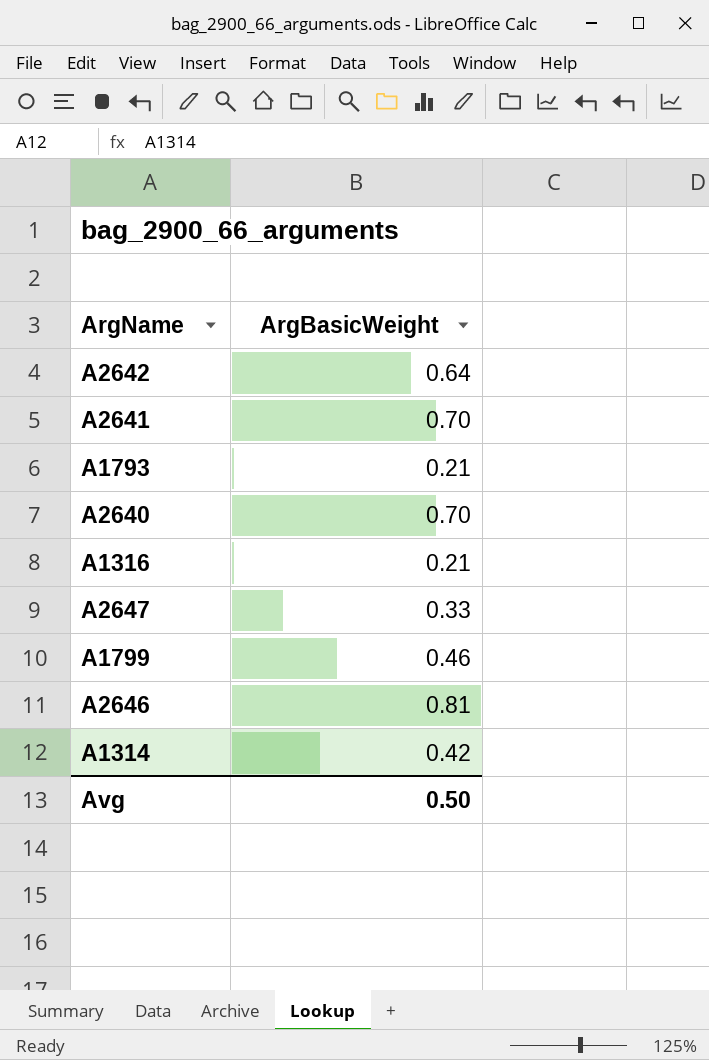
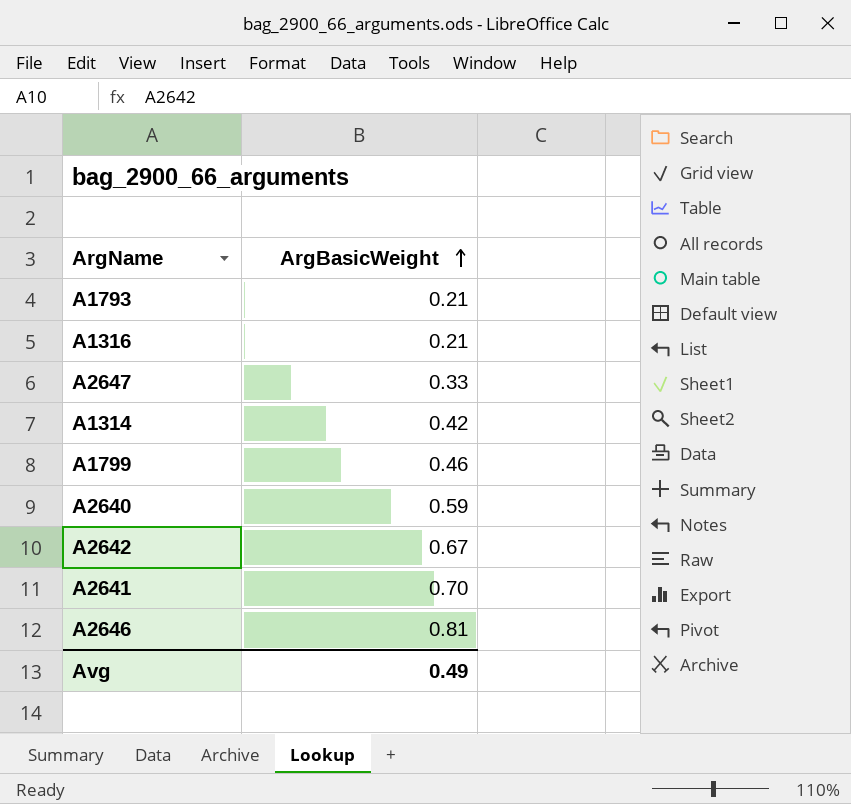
row order: none -> ArgBasicWeight ascending
A2640 | ArgBasicWeight: 0.70 -> 0.59
A2642 | ArgBasicWeight: 0.64 -> 0.67
Avg | ArgBasicWeight: 0.50 -> 0.49

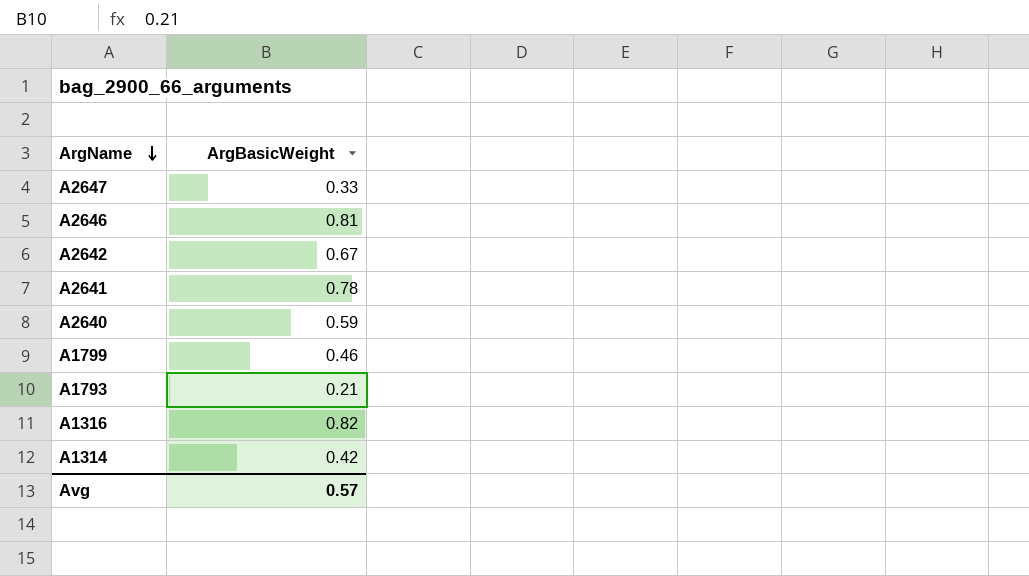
row order: ArgBasicWeight ascending -> ArgName descending
A2641 | ArgBasicWeight: 0.70 -> 0.78
A1316 | ArgBasicWeight: 0.21 -> 0.82
Avg | ArgBasicWeight: 0.49 -> 0.57

